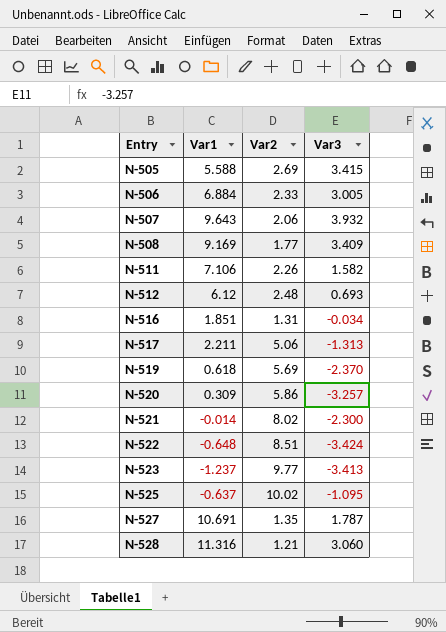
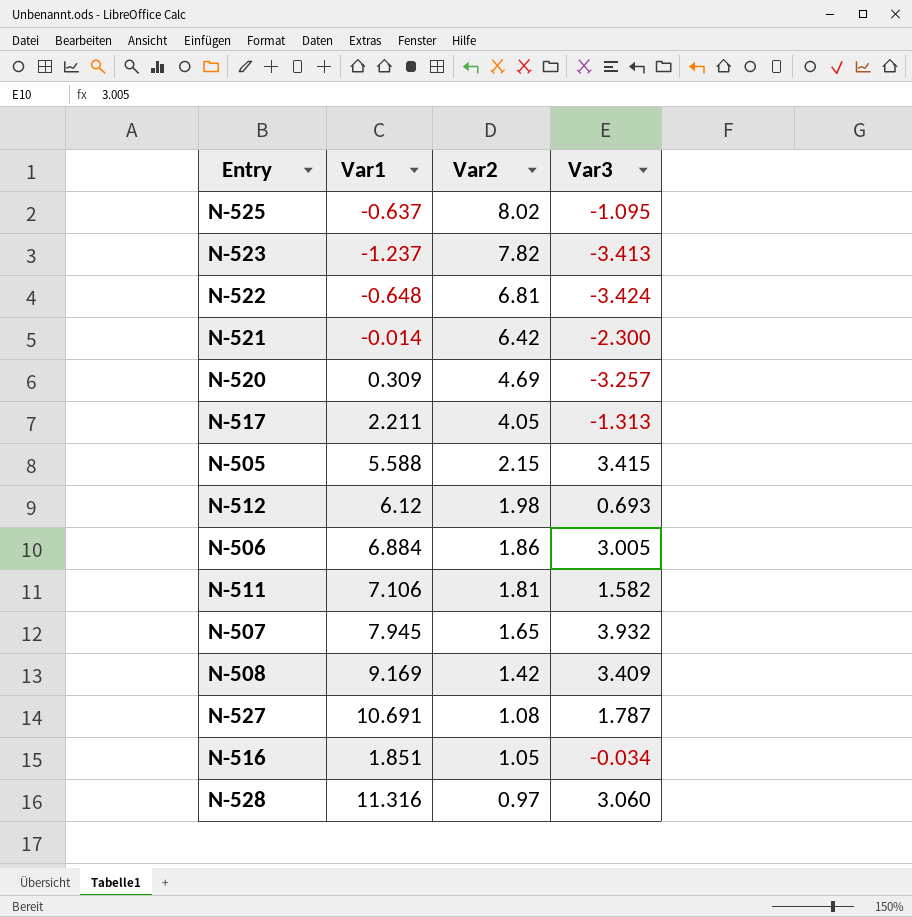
row order: Entry ascending -> Var2 descending
row N-519: 0.618 | 5.69 | -2.370 -> none
N-525 | Var2: 10.02 -> 8.02
N-523 | Var2: 9.77 -> 7.82
N-522 | Var2: 8.51 -> 6.81
N-521 | Var2: 8.02 -> 6.42
N-520 | Var2: 5.86 -> 4.69
N-517 | Var2: 5.06 -> 4.05
N-505 | Var2: 2.69 -> 2.15
N-512 | Var2: 2.48 -> 1.98
N-506 | Var2: 2.33 -> 1.86
N-511 | Var2: 2.26 -> 1.81
N-507 | Var1: 9.643 -> 7.945
N-507 | Var2: 2.06 -> 1.65
N-508 | Var2: 1.77 -> 1.42
N-527 | Var2: 1.35 -> 1.08
N-516 | Var2: 1.31 -> 1.05
N-528 | Var2: 1.21 -> 0.97

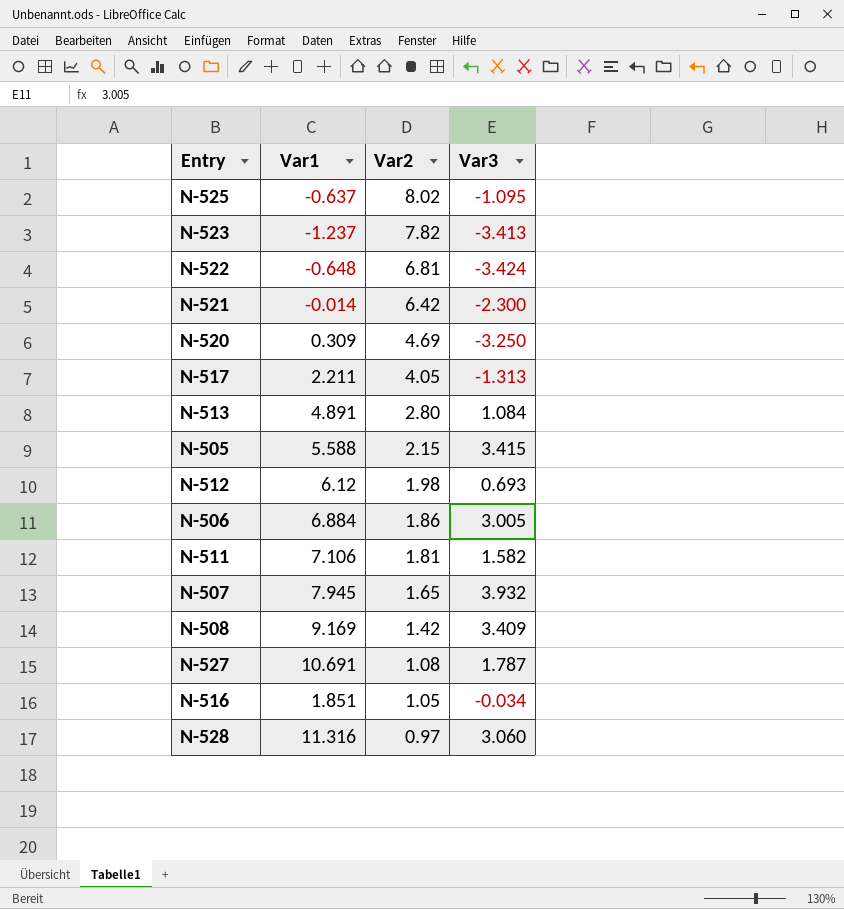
N-520 | Var3: -3.257 -> -3.250
row N-513: none -> 4.891 | 2.80 | 1.084

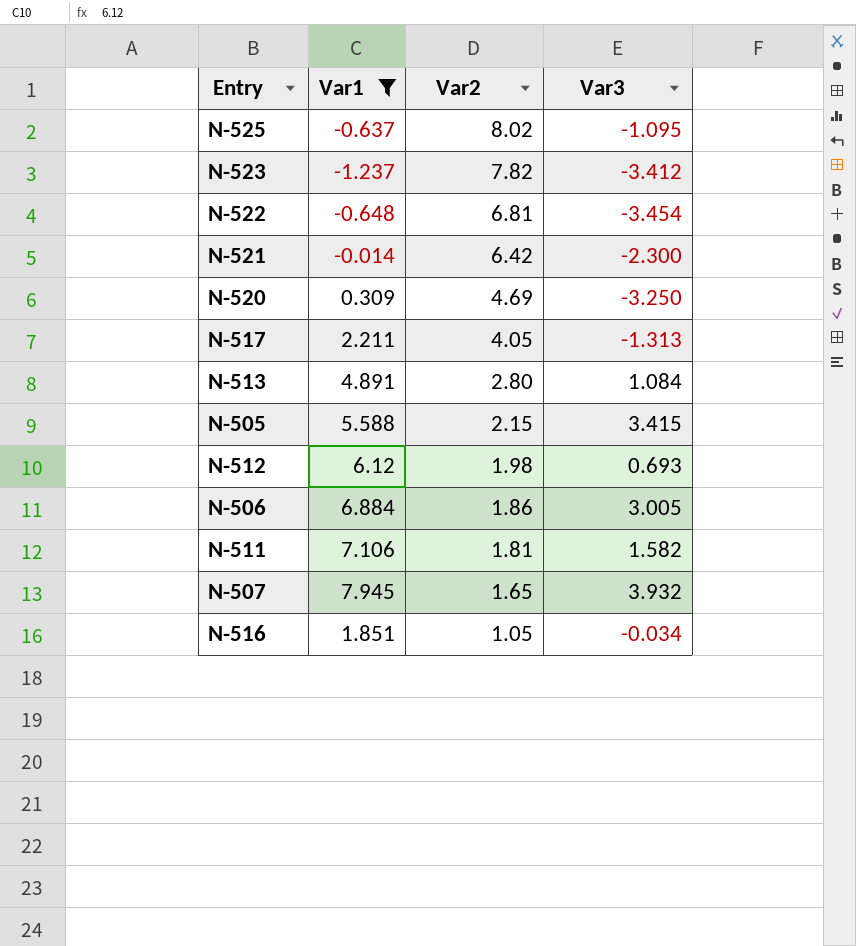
filter: none -> Var1 <= 7.945
N-523 | Var3: -3.413 -> -3.412
N-522 | Var3: -3.424 -> -3.454

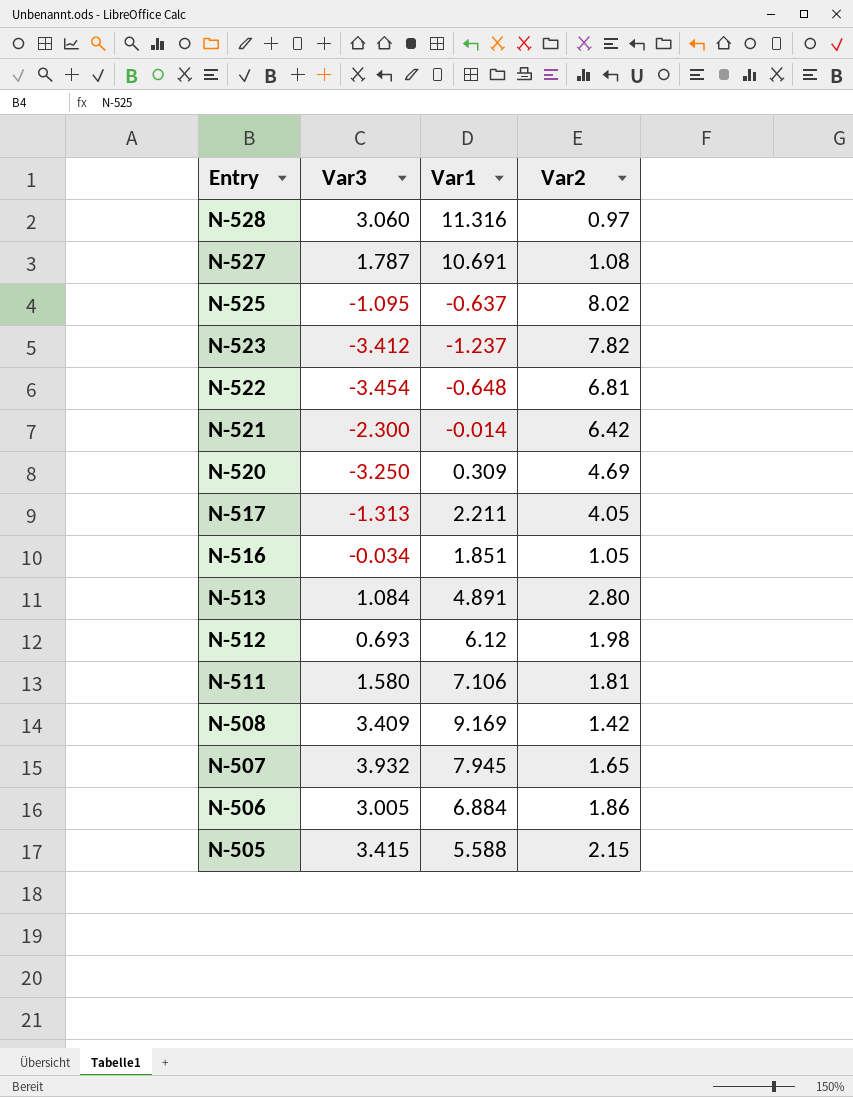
filter: Var1 <= 7.945 -> none
row order: Var2 descending -> Entry descending
column Var3 | position: 4 -> 2
N-511 | Var3: 1.582 -> 1.580

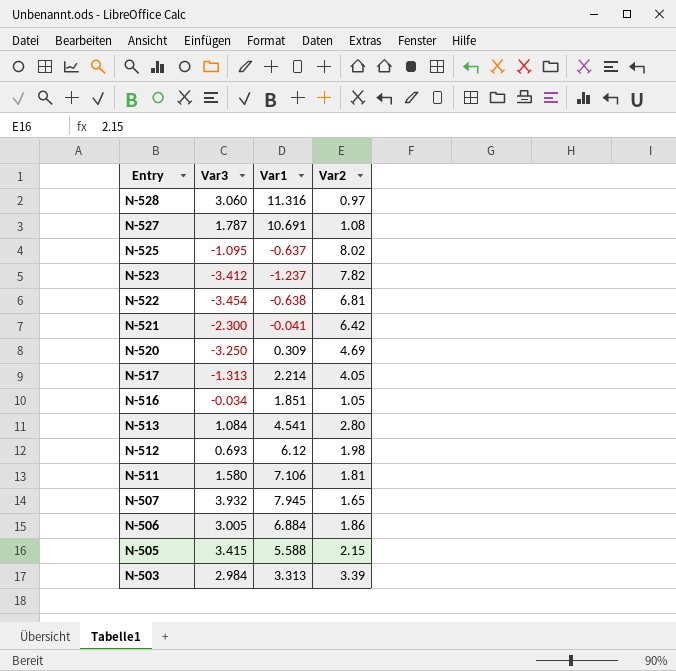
row N-508: 3.409 | 9.169 | 1.42 -> none
N-522 | Var1: -0.648 -> -0.638
N-521 | Var1: -0.014 -> -0.041
N-517 | Var1: 2.211 -> 2.214
N-513 | Var1: 4.891 -> 4.541
row N-503: none -> 2.984 | 3.313 | 3.39

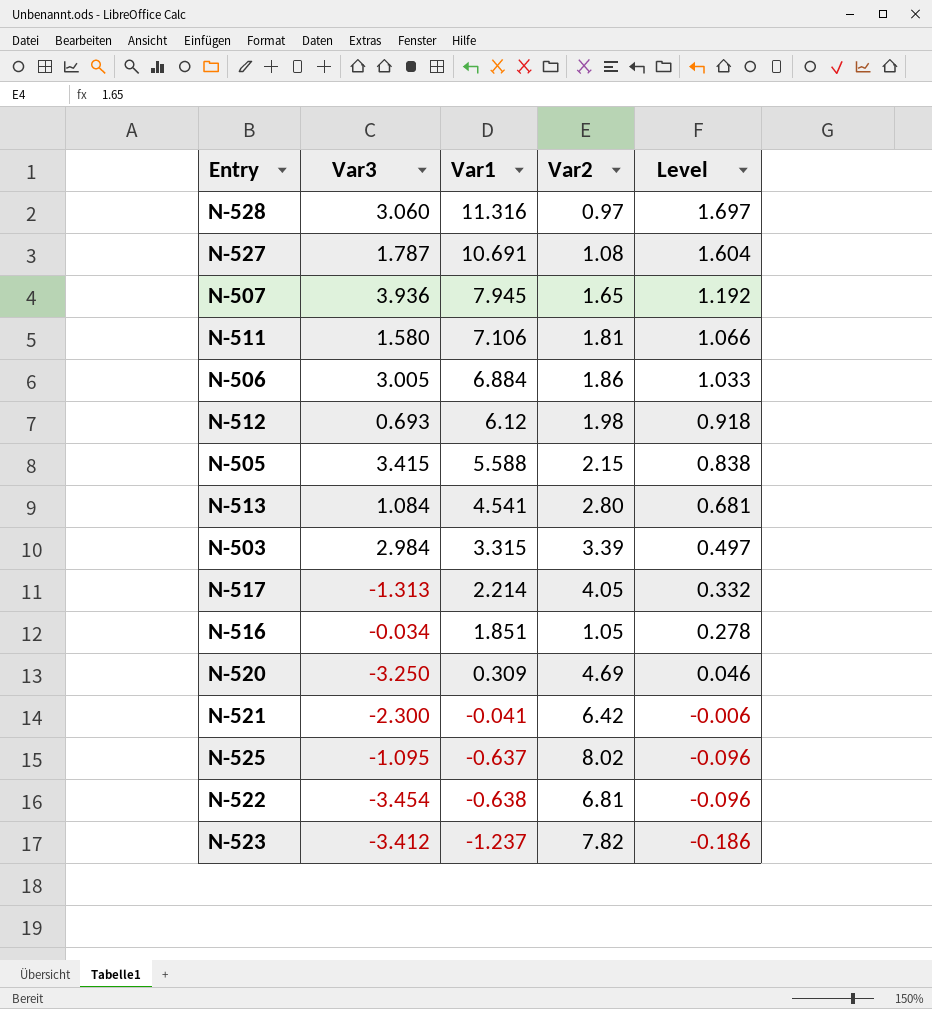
row order: Entry descending -> Var1 descending
column Level | formula: none -> [Var1] * 0.15
N-507 | Var3: 3.932 -> 3.936
N-503 | Var1: 3.313 -> 3.315

